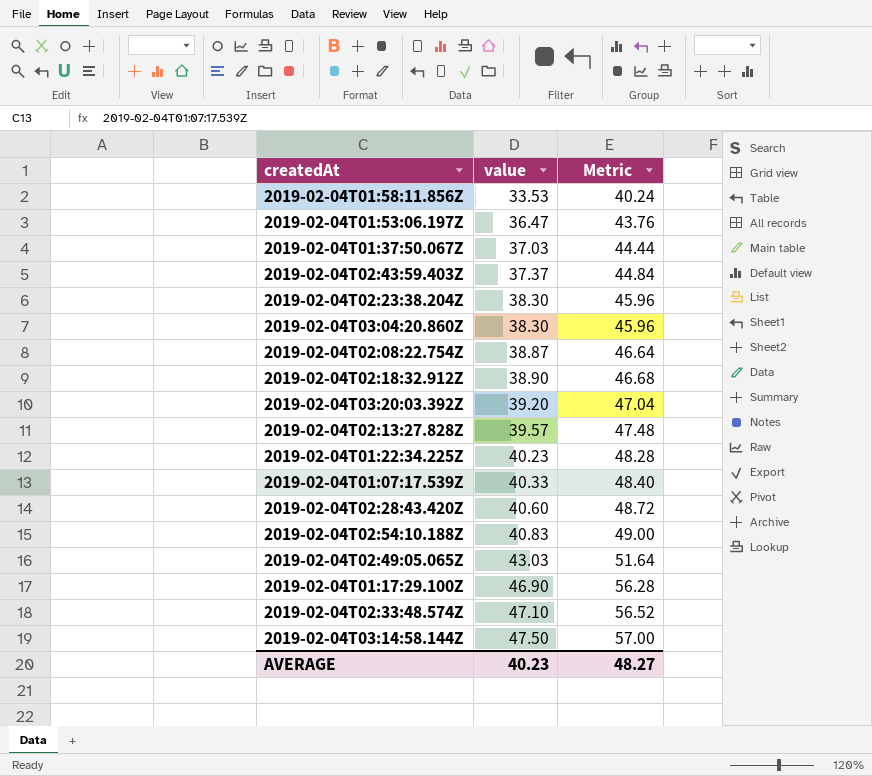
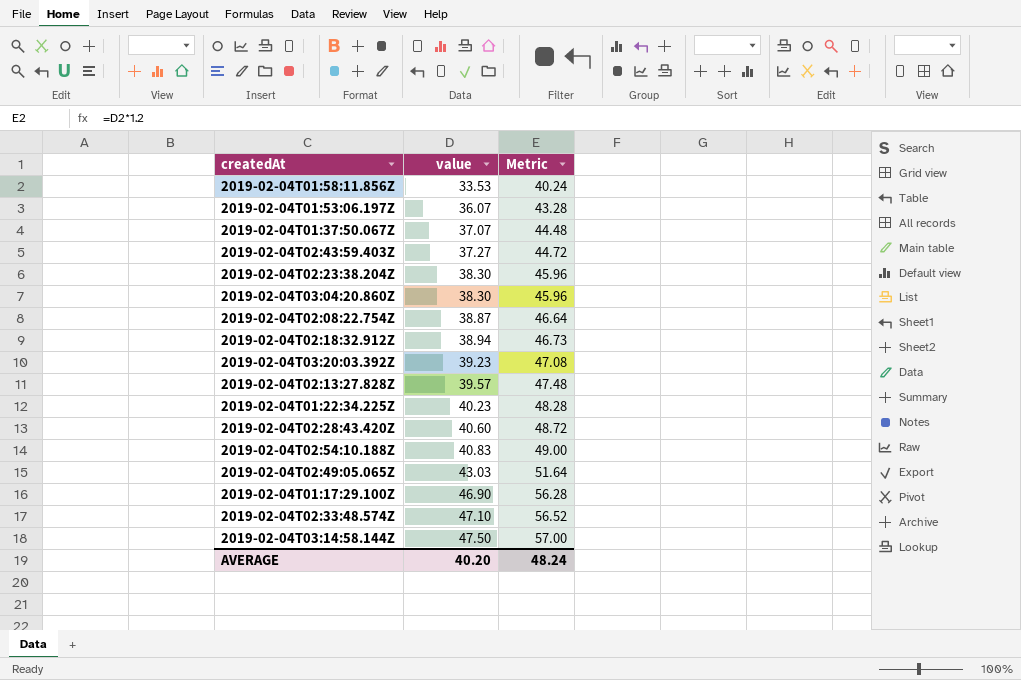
row 2019-02-04T01:07:17.539Z: 40.33 | 48.40 -> none
2019-02-04T01:53:06.197Z | value: 36.47 -> 36.07
2019-02-04T01:53:06.197Z | Metric: 43.76 -> 43.28
2019-02-04T01:37:50.067Z | value: 37.03 -> 37.07
2019-02-04T01:37:50.067Z | Metric: 44.44 -> 44.48
2019-02-04T02:43:59.403Z | value: 37.37 -> 37.27
2019-02-04T02:43:59.403Z | Metric: 44.84 -> 44.72
2019-02-04T02:18:32.912Z | value: 38.90 -> 38.94
2019-02-04T02:18:32.912Z | Metric: 46.68 -> 46.73
2019-02-04T03:20:03.392Z | value: 39.20 -> 39.23
2019-02-04T03:20:03.392Z | Metric: 47.04 -> 47.08
AVERAGE | value: 40.23 -> 40.20
AVERAGE | Metric: 48.27 -> 48.24

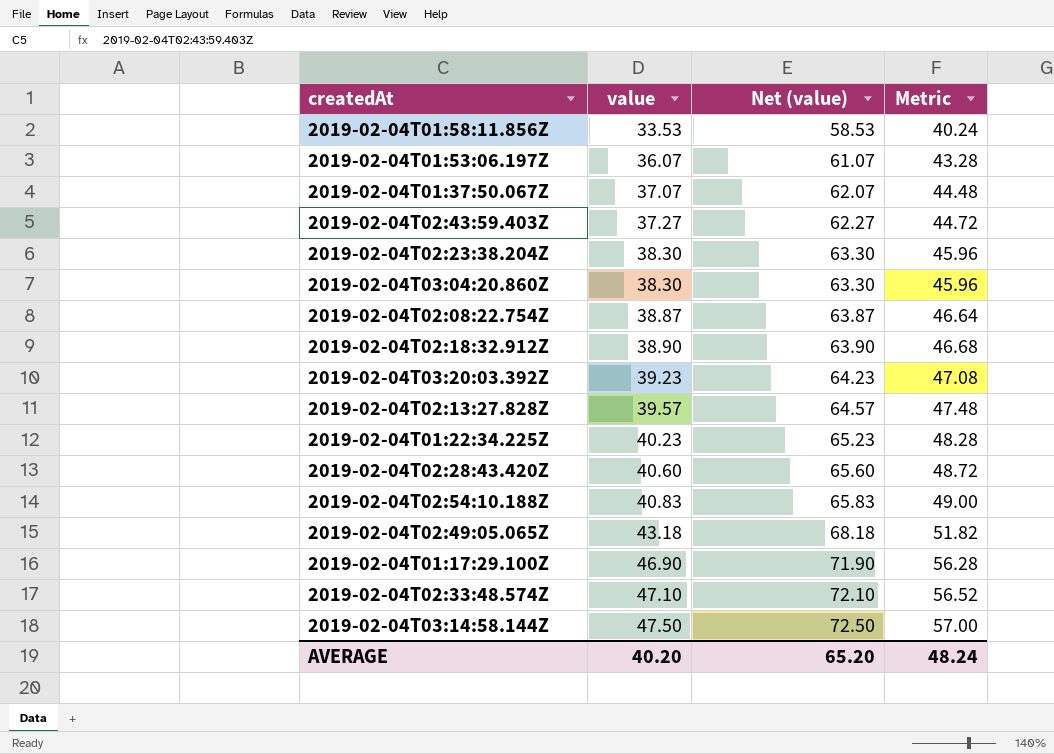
column Net (value) | formula: none -> [value] + 25
2019-02-04T02:18:32.912Z | value: 38.94 -> 38.90
2019-02-04T02:18:32.912Z | Metric: 46.73 -> 46.68
2019-02-04T02:49:05.065Z | value: 43.03 -> 43.18
2019-02-04T02:49:05.065Z | Metric: 51.64 -> 51.82

